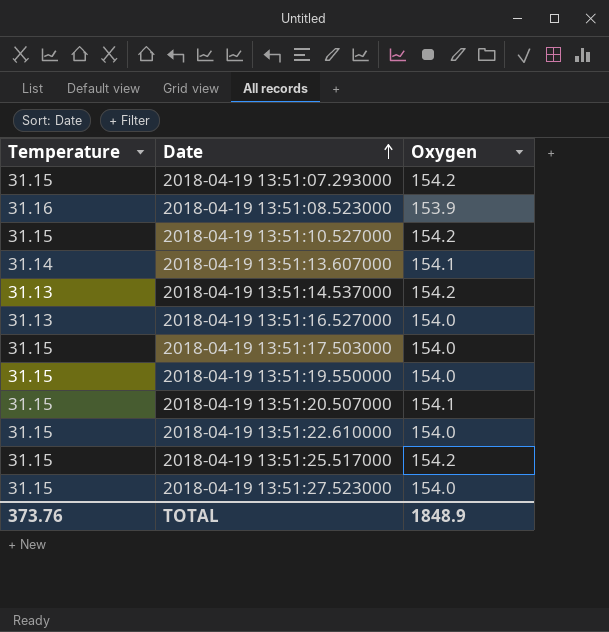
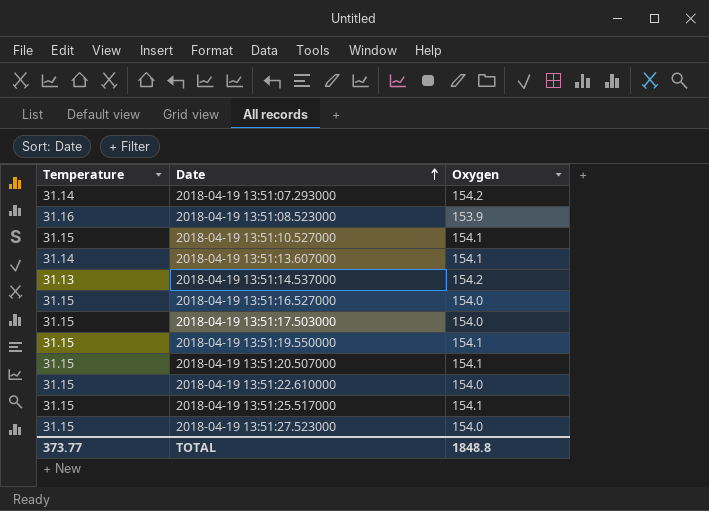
2018-04-19 13:51:07.293000 | Temperature: 31.15 -> 31.14
2018-04-19 13:51:10.527000 | Oxygen: 154.2 -> 154.1
2018-04-19 13:51:16.527000 | Temperature: 31.13 -> 31.15
2018-04-19 13:51:19.550000 | Oxygen: 154.0 -> 154.1
2018-04-19 13:51:25.517000 | Oxygen: 154.2 -> 154.1
TOTAL | Temperature: 373.76 -> 373.77
TOTAL | Oxygen: 1848.9 -> 1848.8

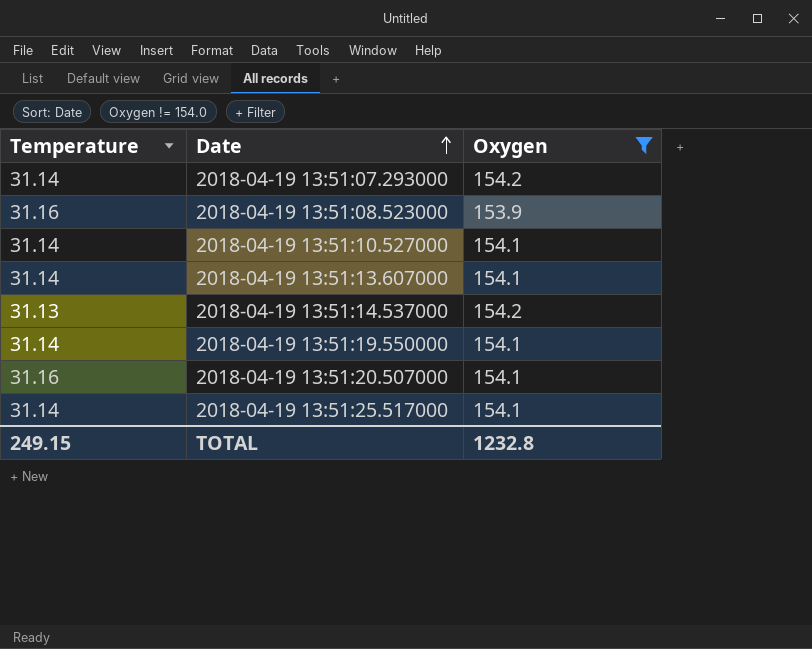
filter: none -> Oxygen != 154.0
2018-04-19 13:51:10.527000 | Temperature: 31.15 -> 31.14
2018-04-19 13:51:19.550000 | Temperature: 31.15 -> 31.14
2018-04-19 13:51:20.507000 | Temperature: 31.15 -> 31.16
2018-04-19 13:51:25.517000 | Temperature: 31.15 -> 31.14
TOTAL | Temperature: 373.77 -> 249.15
TOTAL | Oxygen: 1848.8 -> 1232.8

